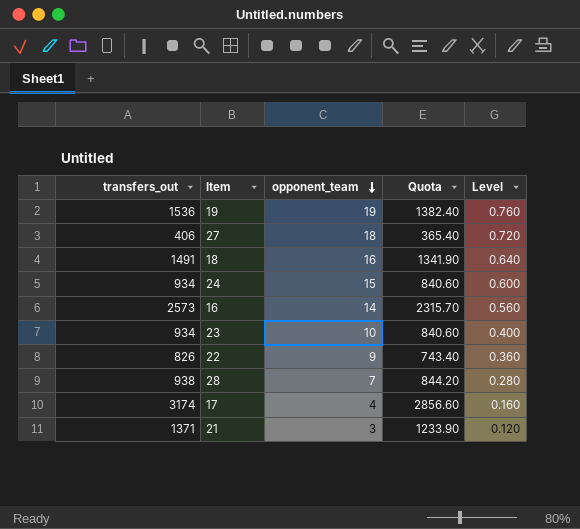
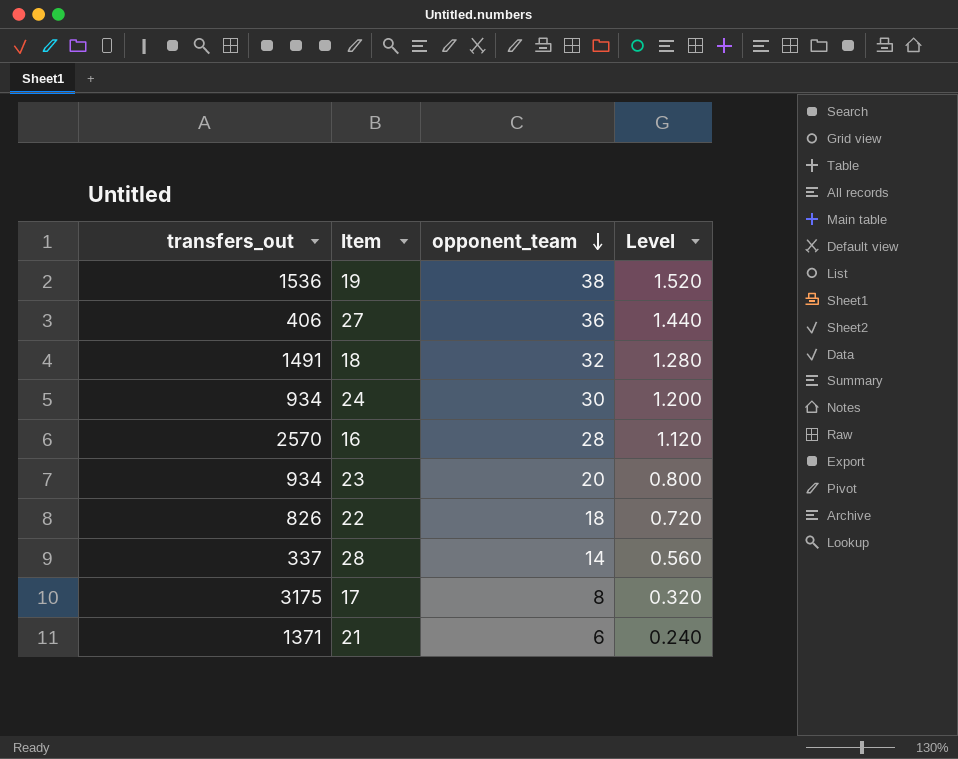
column Quota | formula: [transfers_out] * 0.9 -> none
19 | opponent_team: 19 -> 38
19 | Level: 0.760 -> 1.520
27 | opponent_team: 18 -> 36
27 | Level: 0.720 -> 1.440
18 | opponent_team: 16 -> 32
18 | Level: 0.640 -> 1.280
24 | opponent_team: 15 -> 30
24 | Level: 0.600 -> 1.200
16 | transfers_out: 2573 -> 2570
16 | opponent_team: 14 -> 28
16 | Level: 0.560 -> 1.120
23 | opponent_team: 10 -> 20
23 | Level: 0.400 -> 0.800
22 | opponent_team: 9 -> 18
22 | Level: 0.360 -> 0.720
28 | transfers_out: 938 -> 337
28 | opponent_team: 7 -> 14
28 | Level: 0.280 -> 0.560
17 | transfers_out: 3174 -> 3175
17 | opponent_team: 4 -> 8
17 | Level: 0.160 -> 0.320
21 | opponent_team: 3 -> 6
21 | Level: 0.120 -> 0.240

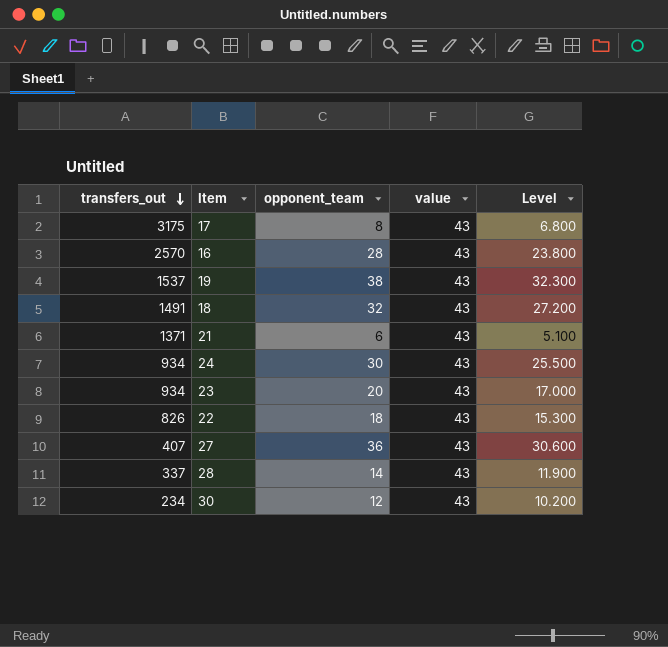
row order: opponent_team descending -> transfers_out descending
column value | position: none -> 4
column Level | formula: [opponent_team] * 0.04 -> [opponent_team] * 0.85
19 | transfers_out: 1536 -> 1537
27 | transfers_out: 406 -> 407
row 30: none -> 234 | 12 | 43 | 10.200

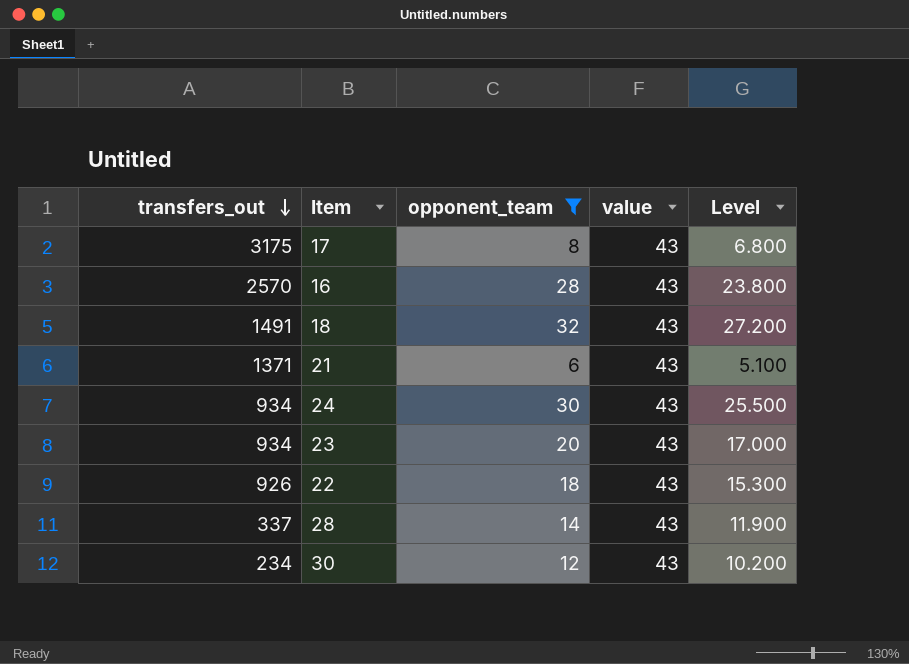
filter: none -> opponent_team <= 32
22 | transfers_out: 826 -> 926

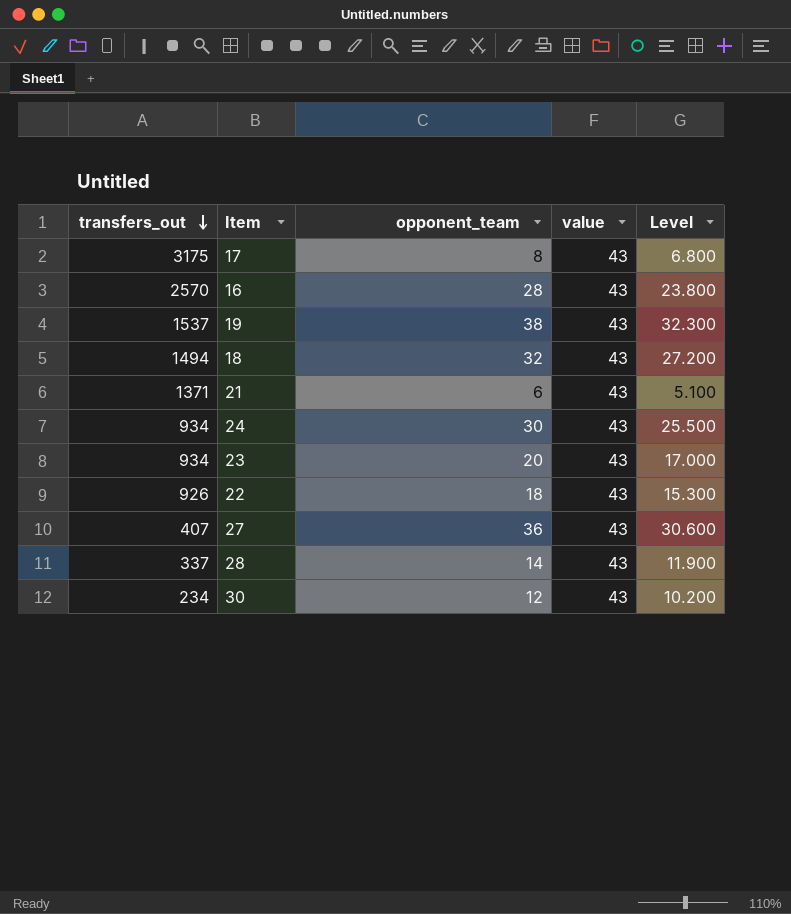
filter: opponent_team <= 32 -> none
18 | transfers_out: 1491 -> 1494

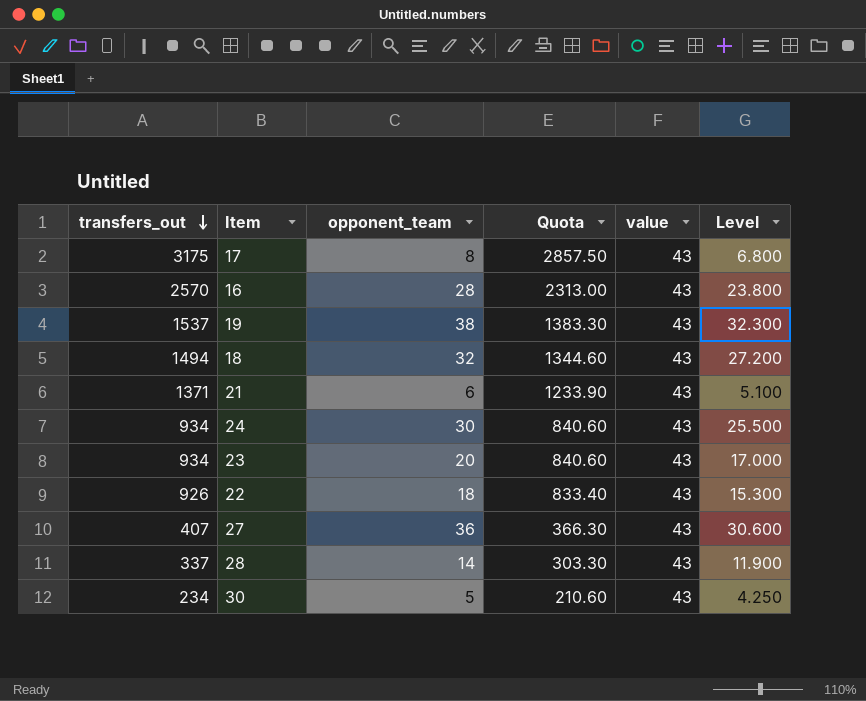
column Quota | formula: none -> [transfers_out] * 0.9
30 | opponent_team: 12 -> 5
30 | Level: 10.200 -> 4.250

